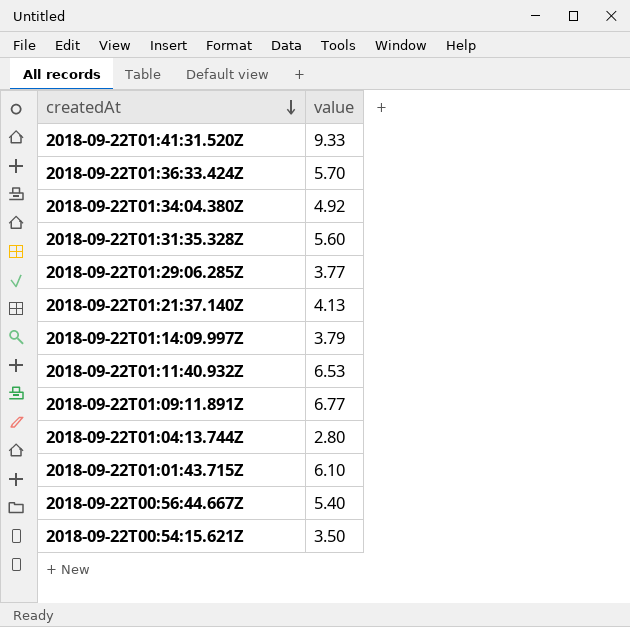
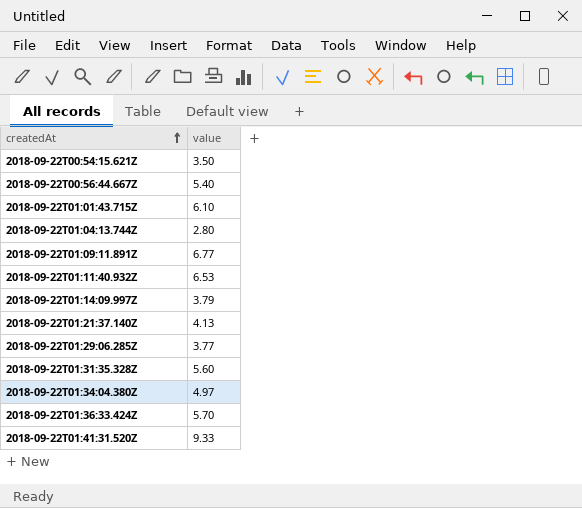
row order: createdAt descending -> createdAt ascending
2018-09-22T01:34:04.380Z | value: 4.92 -> 4.97

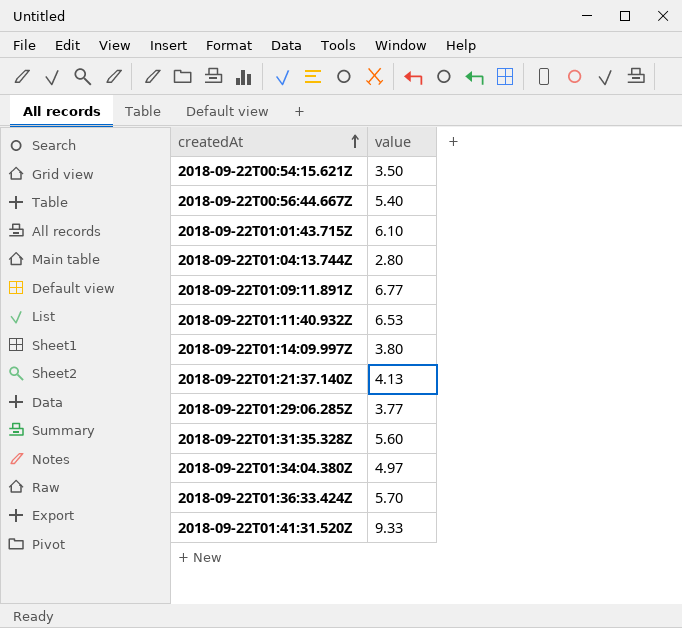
2018-09-22T01:14:09.997Z | value: 3.79 -> 3.80

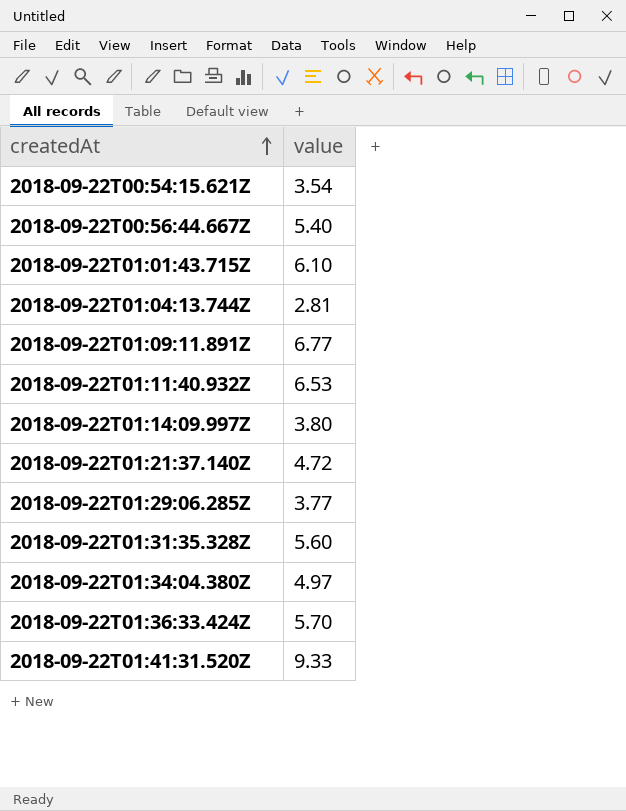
2018-09-22T00:54:15.621Z | value: 3.50 -> 3.54
2018-09-22T01:04:13.744Z | value: 2.80 -> 2.81
2018-09-22T01:21:37.140Z | value: 4.13 -> 4.72

